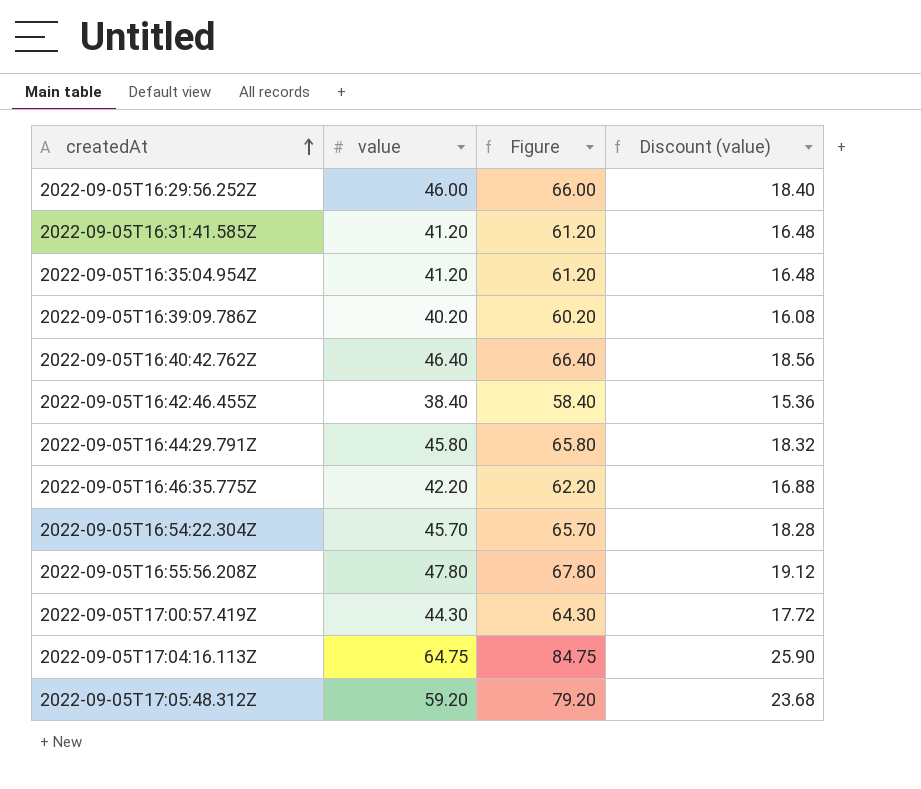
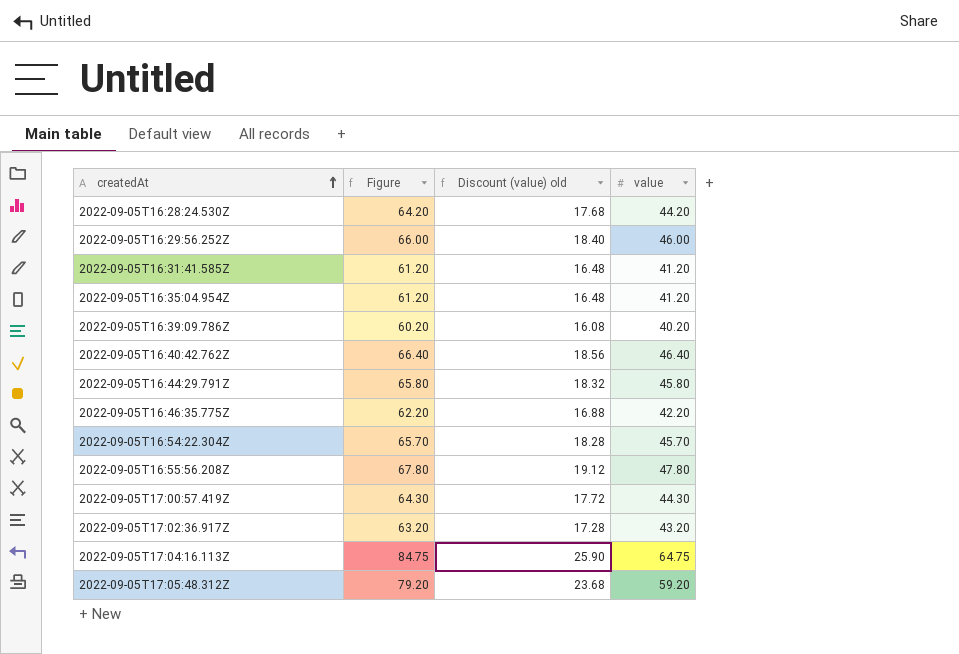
column name: Discount (value) -> Discount (value) old
column value | position: 2 -> 4
row 2022-09-05T16:42:46.455Z: 38.40 | 58.40 | 15.36 -> none
row 2022-09-05T16:28:24.530Z: none -> 64.20 | 17.68 | 44.20
row 2022-09-05T17:02:36.917Z: none -> 63.20 | 17.28 | 43.20

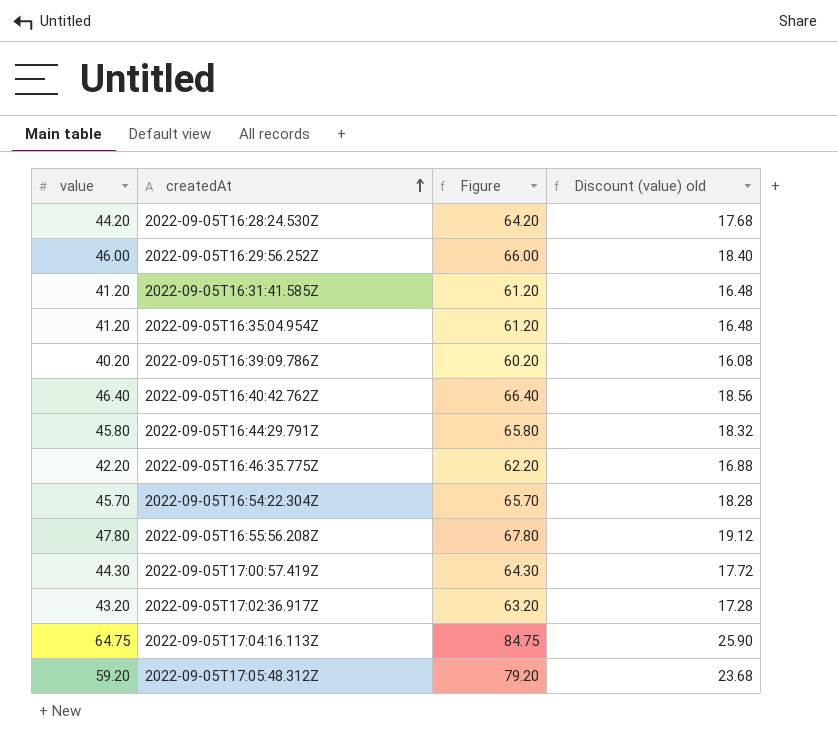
column value | position: 4 -> 1

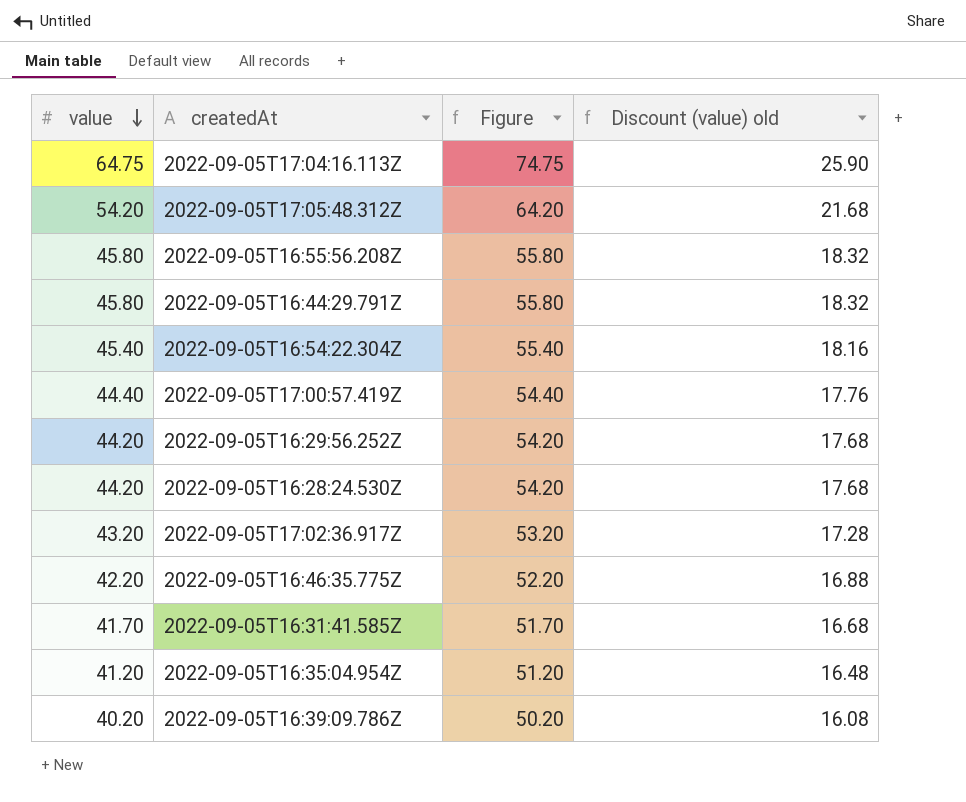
row order: createdAt ascending -> value descending
column Figure | formula: [value] + 20 -> [value] + 10
row 2022-09-05T16:40:42.762Z: 46.40 | 66.40 | 18.56 -> none
2022-09-05T17:05:48.312Z | value: 59.20 -> 54.20
2022-09-05T17:05:48.312Z | Discount (value) old: 23.68 -> 21.68
2022-09-05T16:55:56.208Z | value: 47.80 -> 45.80
2022-09-05T16:55:56.208Z | Discount (value) old: 19.12 -> 18.32
2022-09-05T16:54:22.304Z | value: 45.70 -> 45.40
2022-09-05T16:54:22.304Z | Discount (value) old: 18.28 -> 18.16
2022-09-05T17:00:57.419Z | value: 44.30 -> 44.40
2022-09-05T17:00:57.419Z | Discount (value) old: 17.72 -> 17.76
2022-09-05T16:29:56.252Z | value: 46.00 -> 44.20
2022-09-05T16:29:56.252Z | Discount (value) old: 18.40 -> 17.68
2022-09-05T16:31:41.585Z | value: 41.20 -> 41.70
2022-09-05T16:31:41.585Z | Discount (value) old: 16.48 -> 16.68

